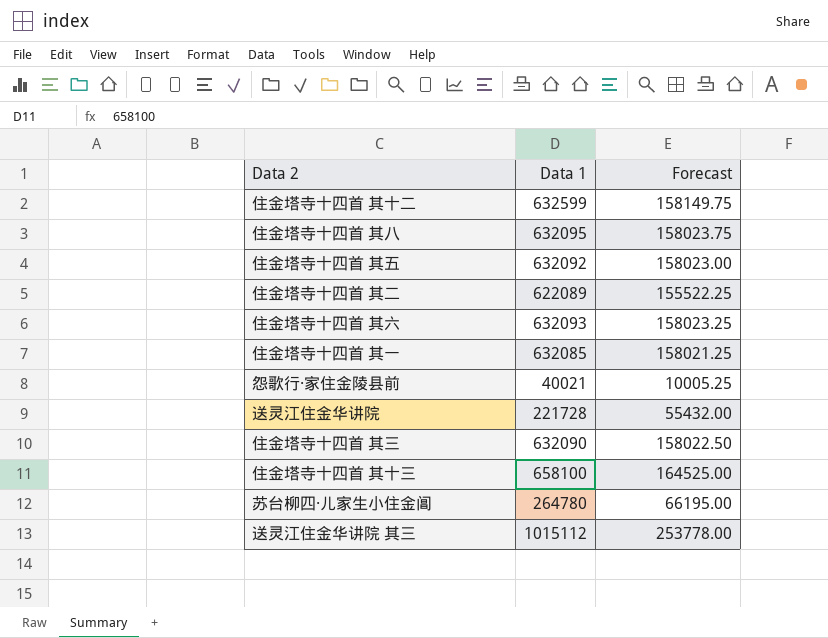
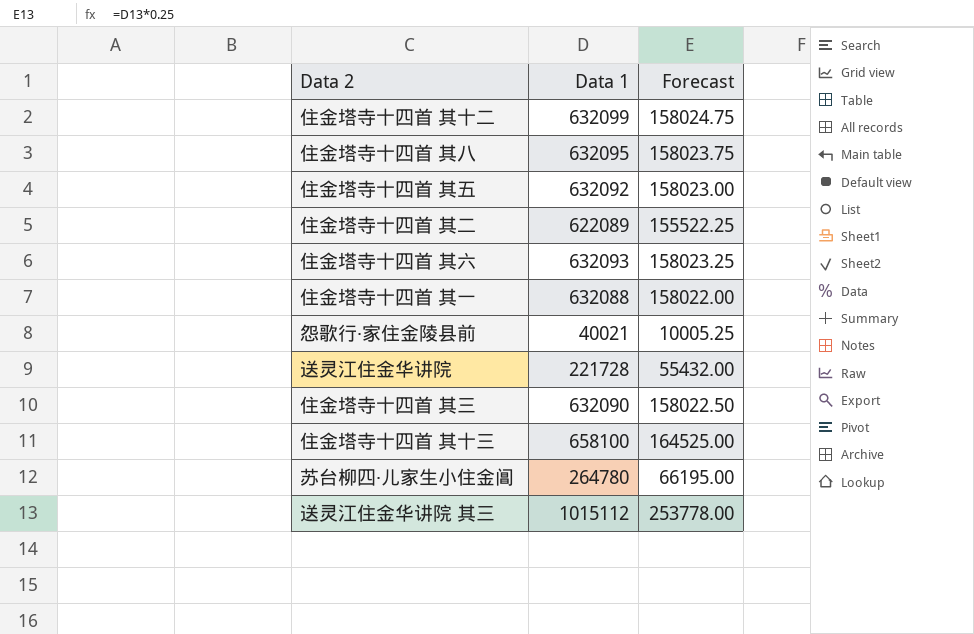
住金塔寺十四首 其十二 | Data 1: 632599 -> 632099
住金塔寺十四首 其十二 | Forecast: 158149.75 -> 158024.75
住金塔寺十四首 其一 | Data 1: 632085 -> 632088
住金塔寺十四首 其一 | Forecast: 158021.25 -> 158022.00

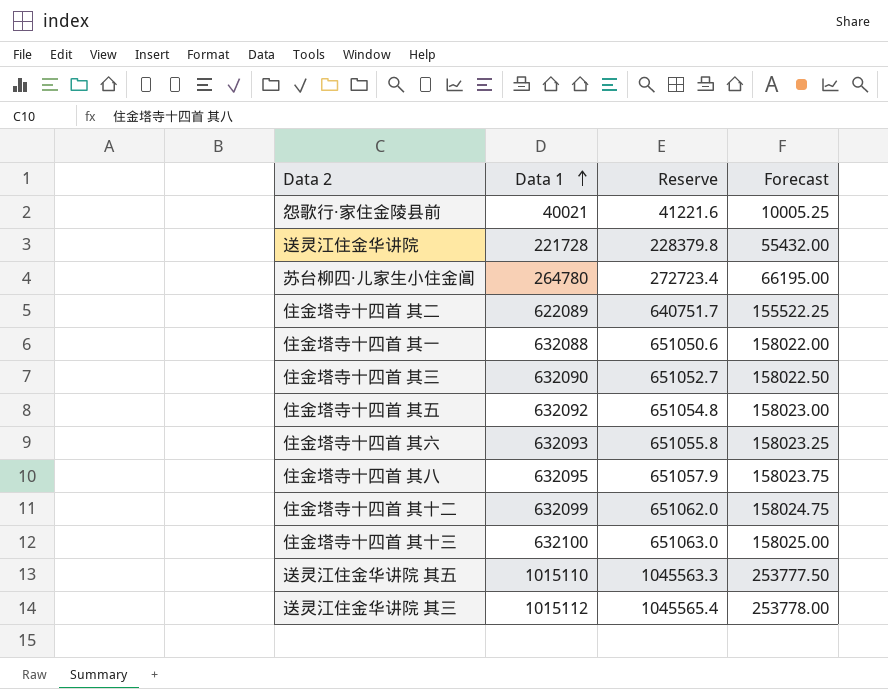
row order: none -> Data 1 ascending
column Reserve | formula: none -> [Data 1] * 1.03
住金塔寺十四首 其十三 | Data 1: 658100 -> 632100
住金塔寺十四首 其十三 | Forecast: 164525.00 -> 158025.00
row 送灵江住金华讲院 其五: none -> 1015110 | 1045563.3 | 253777.50

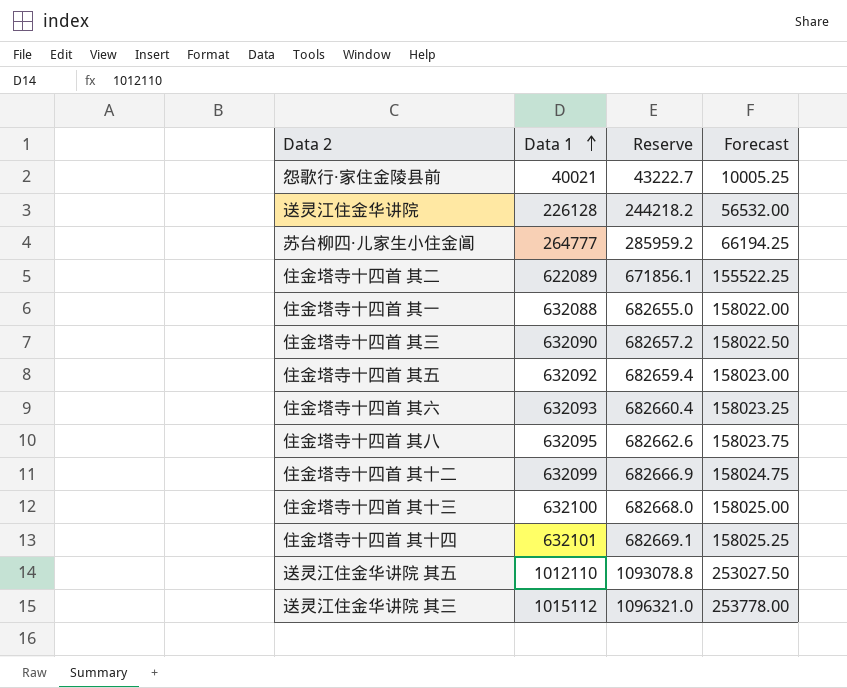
column Reserve | formula: [Data 1] * 1.03 -> [Data 1] * 1.08
送灵江住金华讲院 | Data 1: 221728 -> 226128
送灵江住金华讲院 | Forecast: 55432.00 -> 56532.00
苏台柳四·儿家生小住金阊 | Data 1: 264780 -> 264777
苏台柳四·儿家生小住金阊 | Forecast: 66195.00 -> 66194.25
row 住金塔寺十四首 其十四: none -> 632101 | 682669.1 | 158025.25
送灵江住金华讲院 其五 | Data 1: 1015110 -> 1012110
送灵江住金华讲院 其五 | Forecast: 253777.50 -> 253027.50

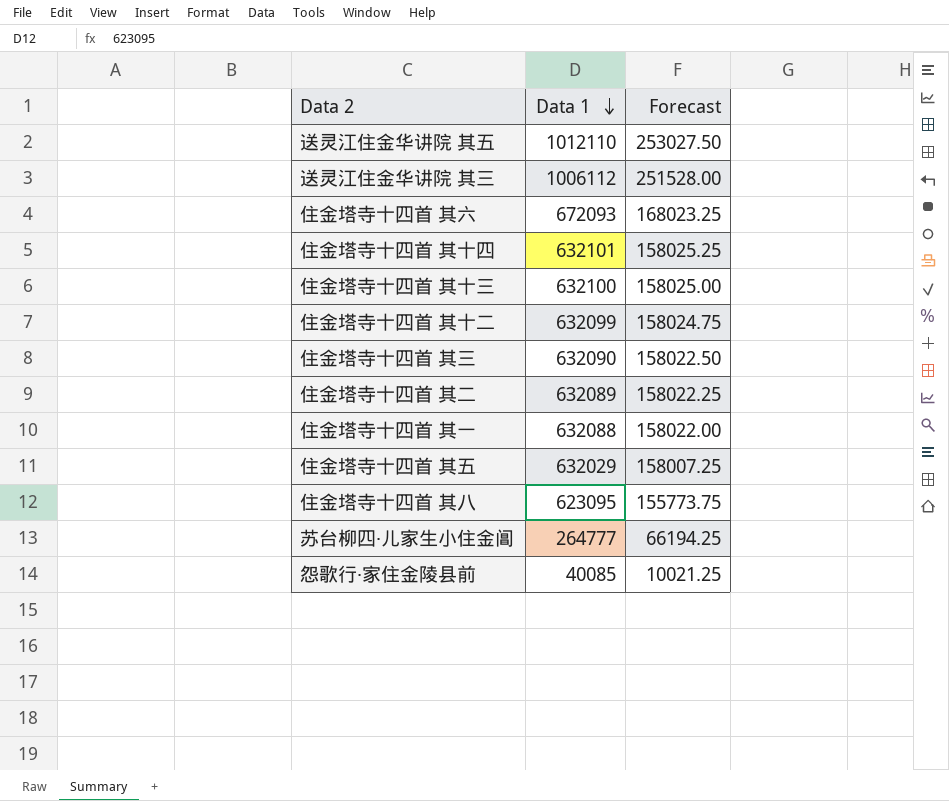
row order: Data 1 ascending -> Data 1 descending
column Reserve | formula: [Data 1] * 1.08 -> none
row 送灵江住金华讲院: 226128 | 244218.2 | 56532.00 -> none
送灵江住金华讲院 其三 | Data 1: 1015112 -> 1006112
送灵江住金华讲院 其三 | Forecast: 253778.00 -> 251528.00
住金塔寺十四首 其六 | Data 1: 632093 -> 672093
住金塔寺十四首 其六 | Forecast: 158023.25 -> 168023.25
住金塔寺十四首 其二 | Data 1: 622089 -> 632089
住金塔寺十四首 其二 | Forecast: 155522.25 -> 158022.25
住金塔寺十四首 其五 | Data 1: 632092 -> 632029
住金塔寺十四首 其五 | Forecast: 158023.00 -> 158007.25
住金塔寺十四首 其八 | Data 1: 632095 -> 623095
住金塔寺十四首 其八 | Forecast: 158023.75 -> 155773.75
怨歌行·家住金陵县前 | Data 1: 40021 -> 40085
怨歌行·家住金陵县前 | Forecast: 10005.25 -> 10021.25

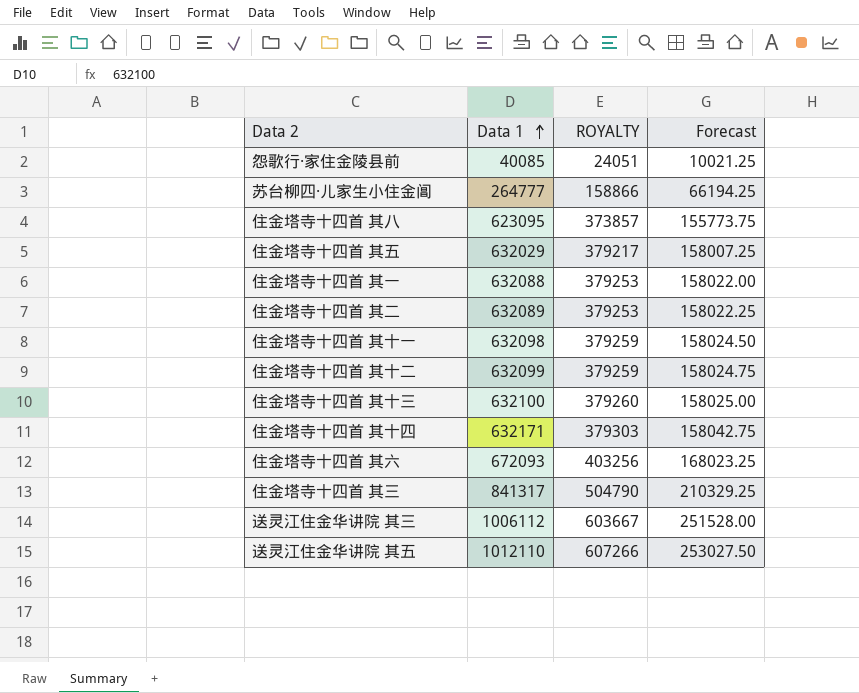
row order: Data 1 descending -> Data 1 ascending
column ROYALTY | formula: none -> [Data 1] * 0.6
row 住金塔寺十四首 其十一: none -> 632098 | 379259 | 158024.50
住金塔寺十四首 其十四 | Data 1: 632101 -> 632171
住金塔寺十四首 其十四 | Forecast: 158025.25 -> 158042.75
住金塔寺十四首 其三 | Data 1: 632090 -> 841317
住金塔寺十四首 其三 | Forecast: 158022.50 -> 210329.25

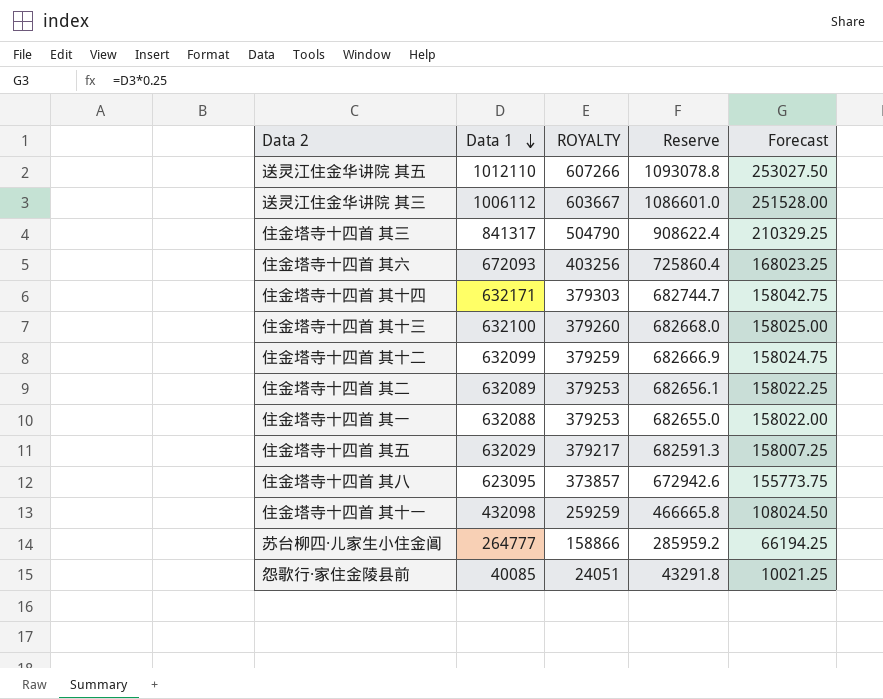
row order: Data 1 ascending -> Data 1 descending
column Reserve | formula: none -> [Data 1] * 1.08
住金塔寺十四首 其十一 | Data 1: 632098 -> 432098
住金塔寺十四首 其十一 | ROYALTY: 379259 -> 259259
住金塔寺十四首 其十一 | Forecast: 158024.50 -> 108024.50

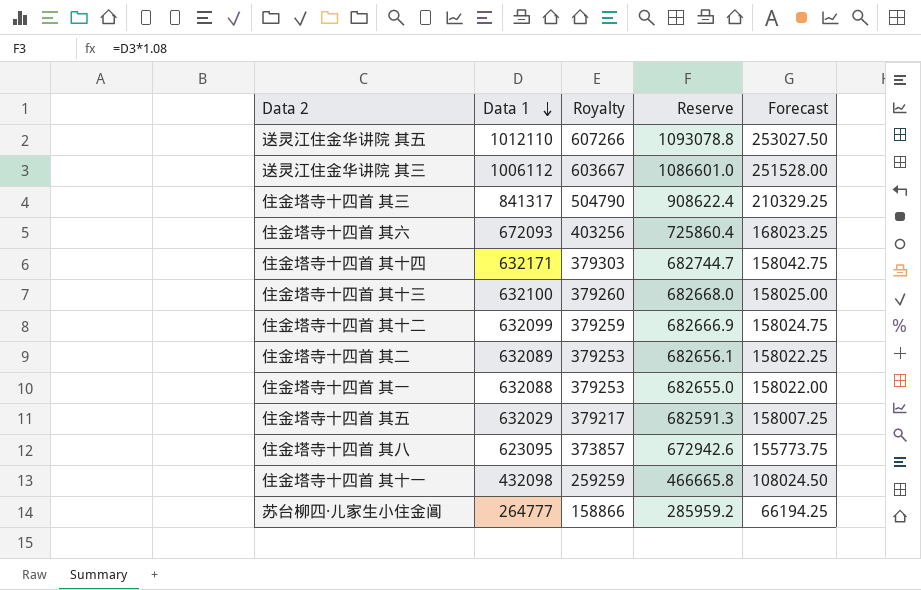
column name: ROYALTY -> Royalty
row 怨歌行·家住金陵县前: 40085 | 24051 | 43291.8 | 10021.25 -> none

